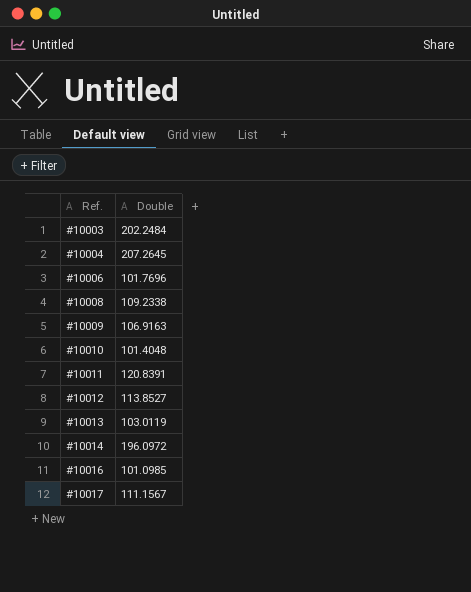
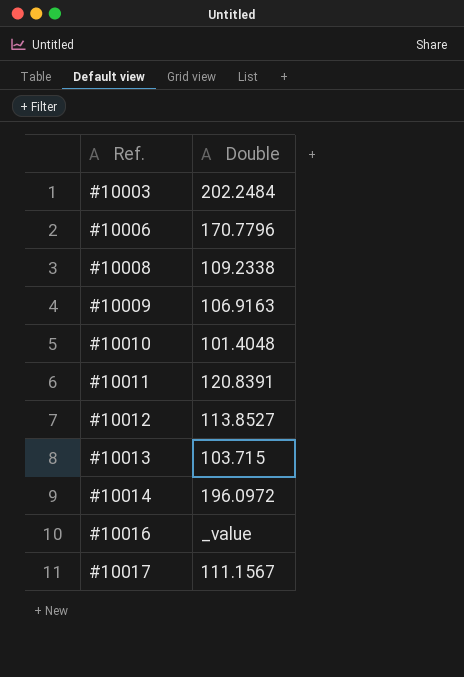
row #10004: 207.2645 -> none
#10006 | Double: 101.7696 -> 170.7796
#10013 | Double: 103.0119 -> 103.715
#10016 | Double: 101.0985 -> _value

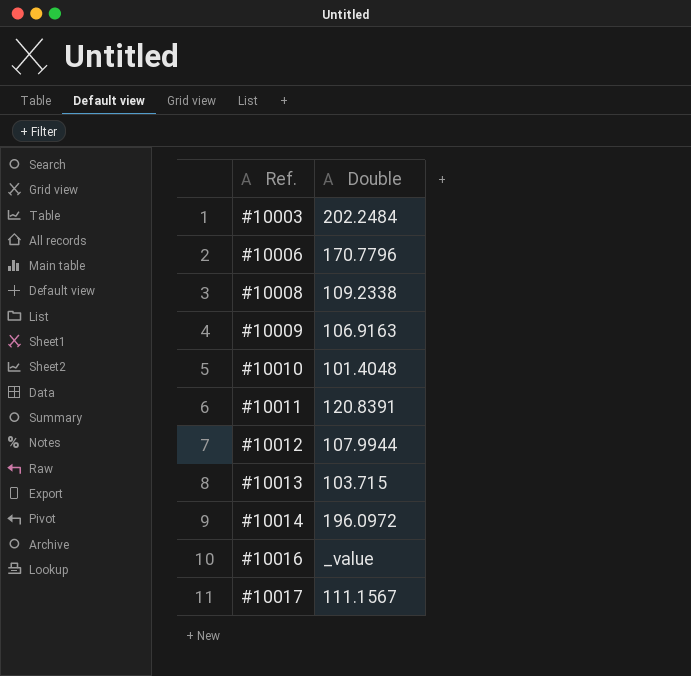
#10012 | Double: 113.8527 -> 107.9944

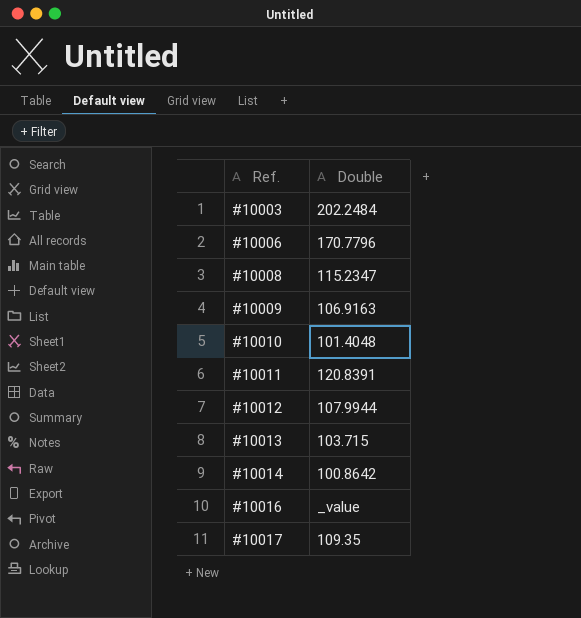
#10008 | Double: 109.2338 -> 115.2347
#10014 | Double: 196.0972 -> 100.8642
#10017 | Double: 111.1567 -> 109.35

